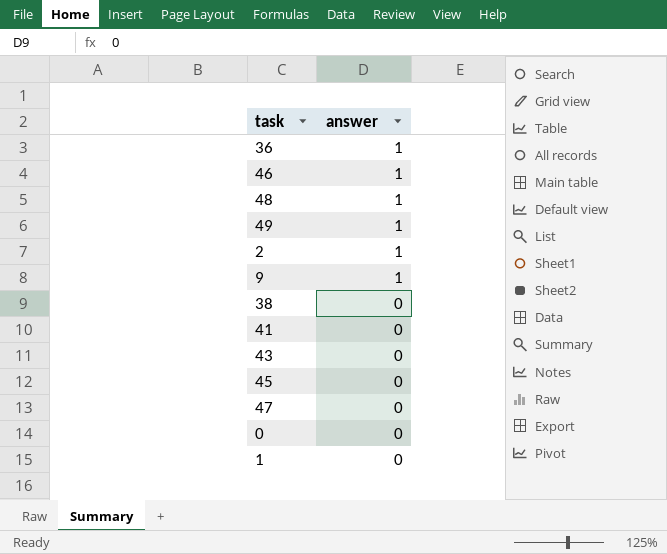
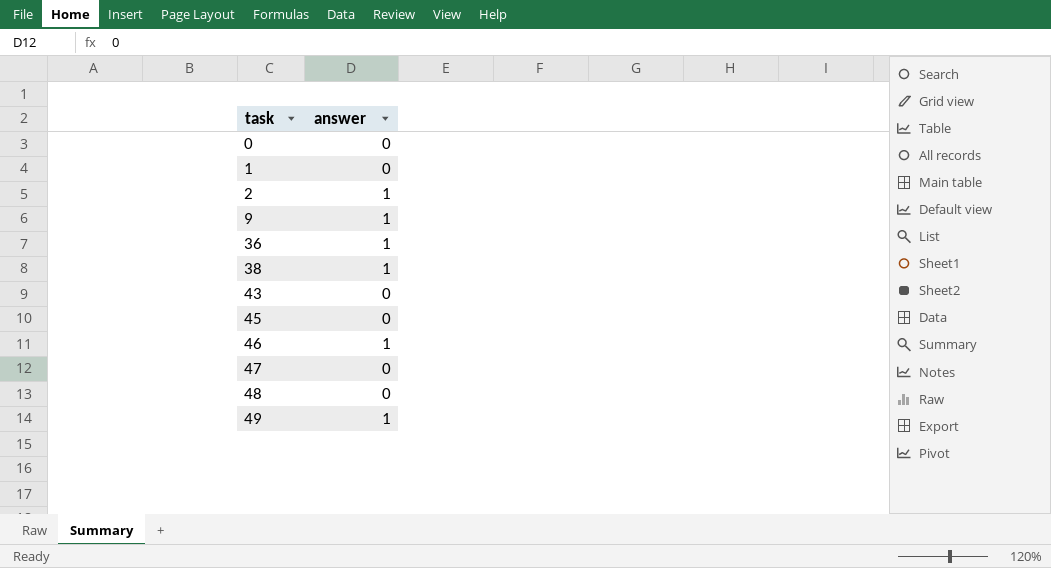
row order: answer descending -> task ascending
row 41: 0 -> none
38 | answer: 0 -> 1
48 | answer: 1 -> 0

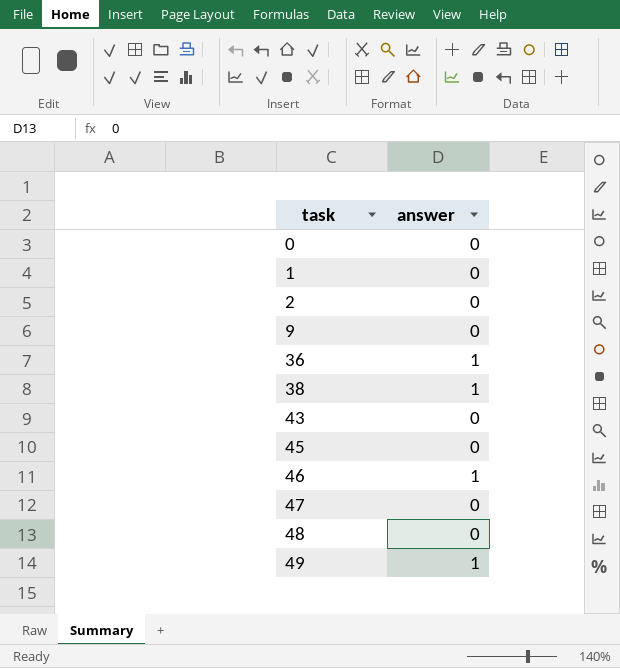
2 | answer: 1 -> 0
9 | answer: 1 -> 0

